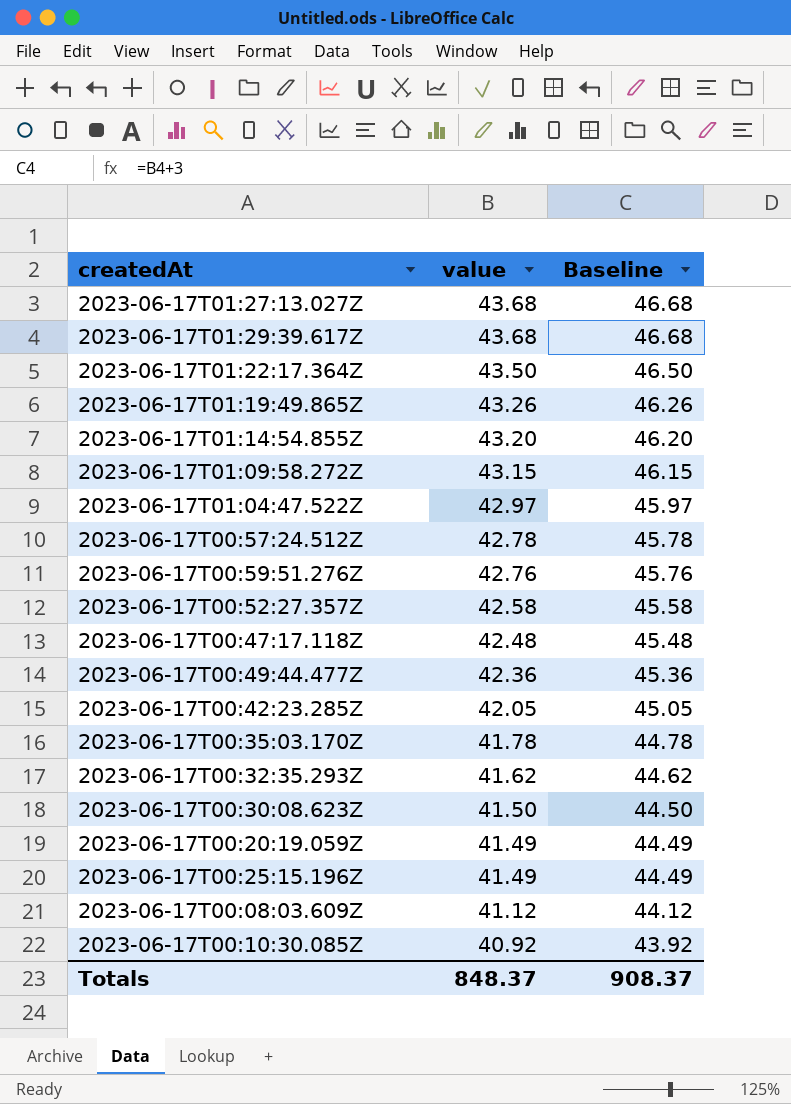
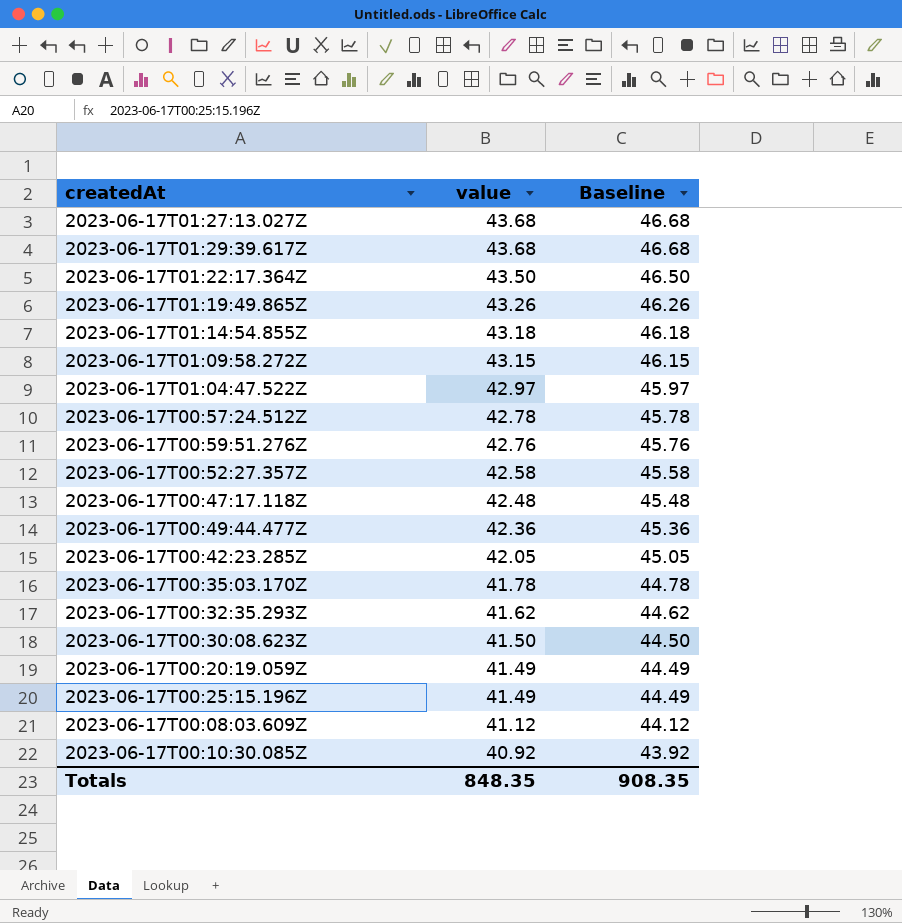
2023-06-17T01:14:54.855Z | value: 43.20 -> 43.18
2023-06-17T01:14:54.855Z | Baseline: 46.20 -> 46.18
Totals | value: 848.37 -> 848.35
Totals | Baseline: 908.37 -> 908.35

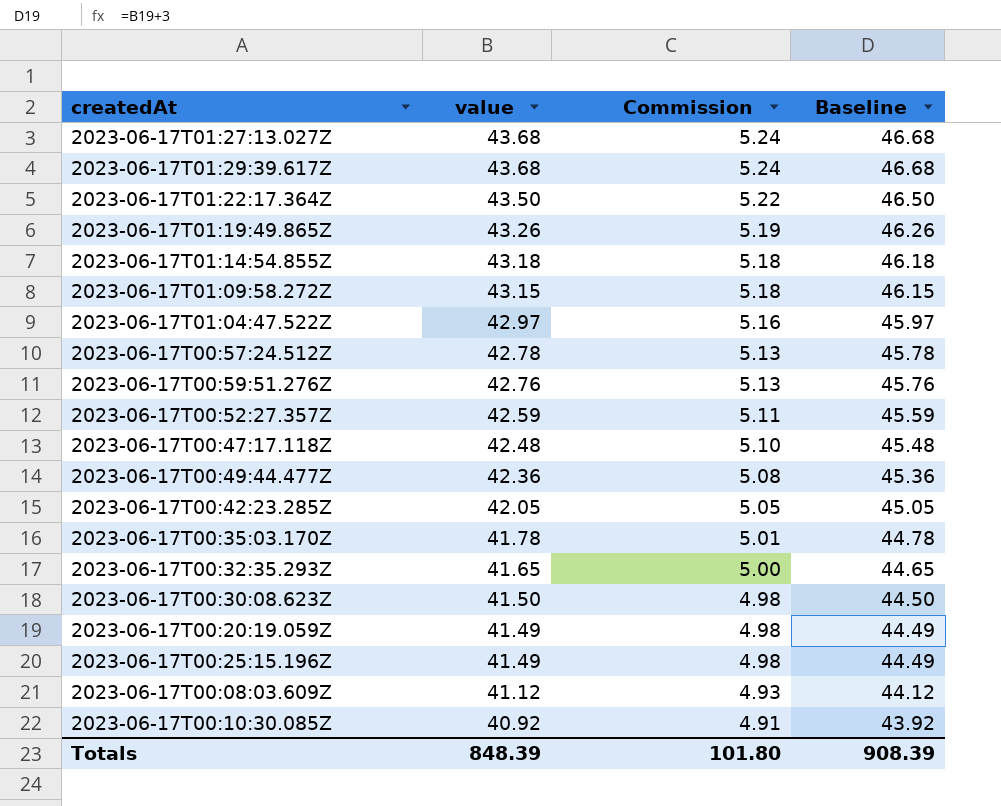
column Commission | formula: none -> [value] * 0.12
2023-06-17T00:52:27.357Z | value: 42.58 -> 42.59
2023-06-17T00:52:27.357Z | Baseline: 45.58 -> 45.59
2023-06-17T00:32:35.293Z | value: 41.62 -> 41.65
2023-06-17T00:32:35.293Z | Baseline: 44.62 -> 44.65
Totals | value: 848.35 -> 848.39
Totals | Baseline: 908.35 -> 908.39

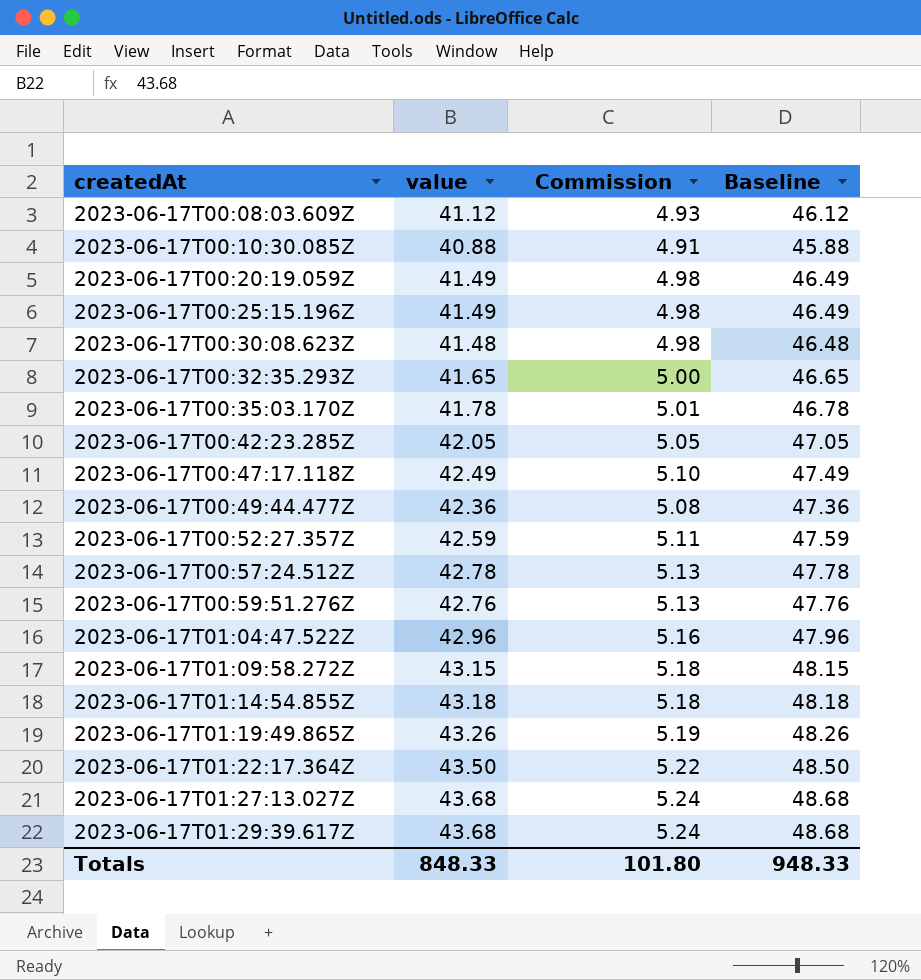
row order: value descending -> createdAt ascending
column Baseline | formula: [value] + 3 -> [value] + 5
2023-06-17T00:10:30.085Z | value: 40.92 -> 40.88
2023-06-17T00:30:08.623Z | value: 41.50 -> 41.48
2023-06-17T00:47:17.118Z | value: 42.48 -> 42.49
2023-06-17T01:04:47.522Z | value: 42.97 -> 42.96
Totals | value: 848.39 -> 848.33
Totals | Baseline: 908.39 -> 948.33

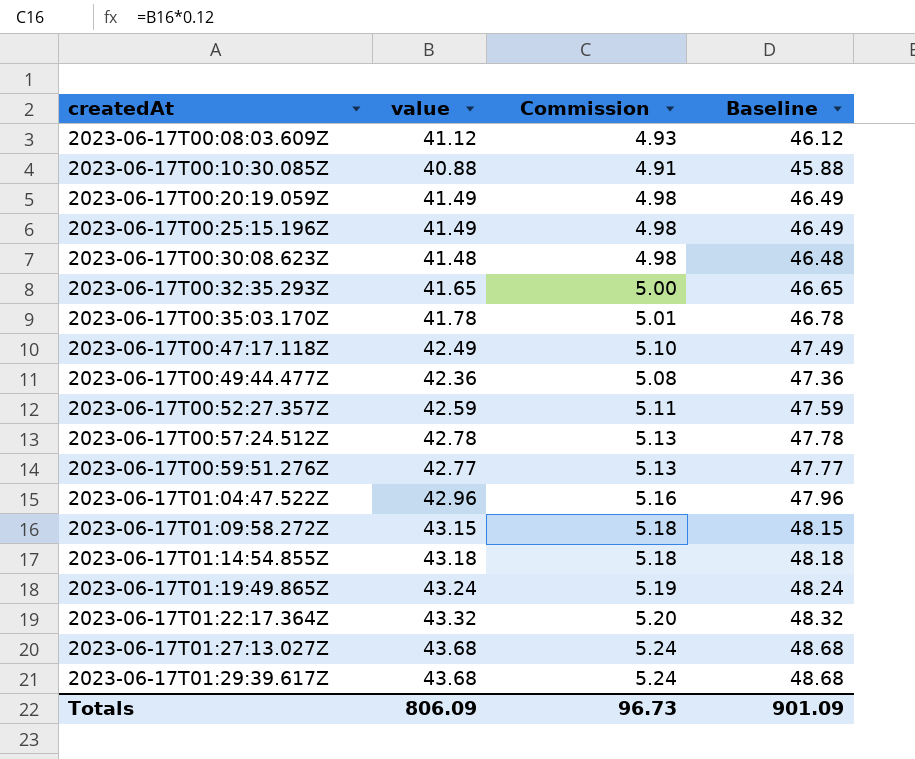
row 2023-06-17T00:42:23.285Z: 42.05 | 5.05 | 47.05 -> none
2023-06-17T00:59:51.276Z | value: 42.76 -> 42.77
2023-06-17T00:59:51.276Z | Baseline: 47.76 -> 47.77
2023-06-17T01:19:49.865Z | value: 43.26 -> 43.24
2023-06-17T01:19:49.865Z | Baseline: 48.26 -> 48.24
2023-06-17T01:22:17.364Z | value: 43.50 -> 43.32
2023-06-17T01:22:17.364Z | Commission: 5.22 -> 5.20
2023-06-17T01:22:17.364Z | Baseline: 48.50 -> 48.32
Totals | value: 848.33 -> 806.09
Totals | Commission: 101.80 -> 96.73
Totals | Baseline: 948.33 -> 901.09

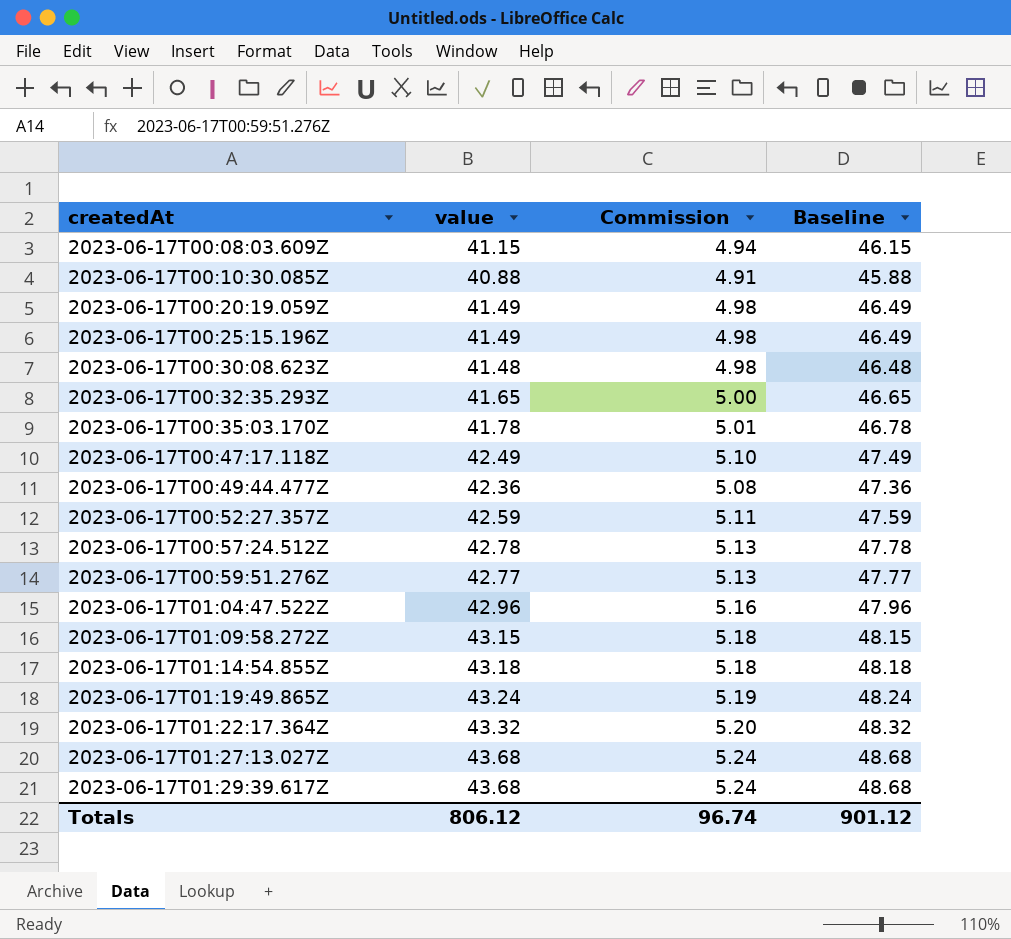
2023-06-17T00:08:03.609Z | value: 41.12 -> 41.15
2023-06-17T00:08:03.609Z | Commission: 4.93 -> 4.94
2023-06-17T00:08:03.609Z | Baseline: 46.12 -> 46.15
Totals | value: 806.09 -> 806.12
Totals | Commission: 96.73 -> 96.74
Totals | Baseline: 901.09 -> 901.12

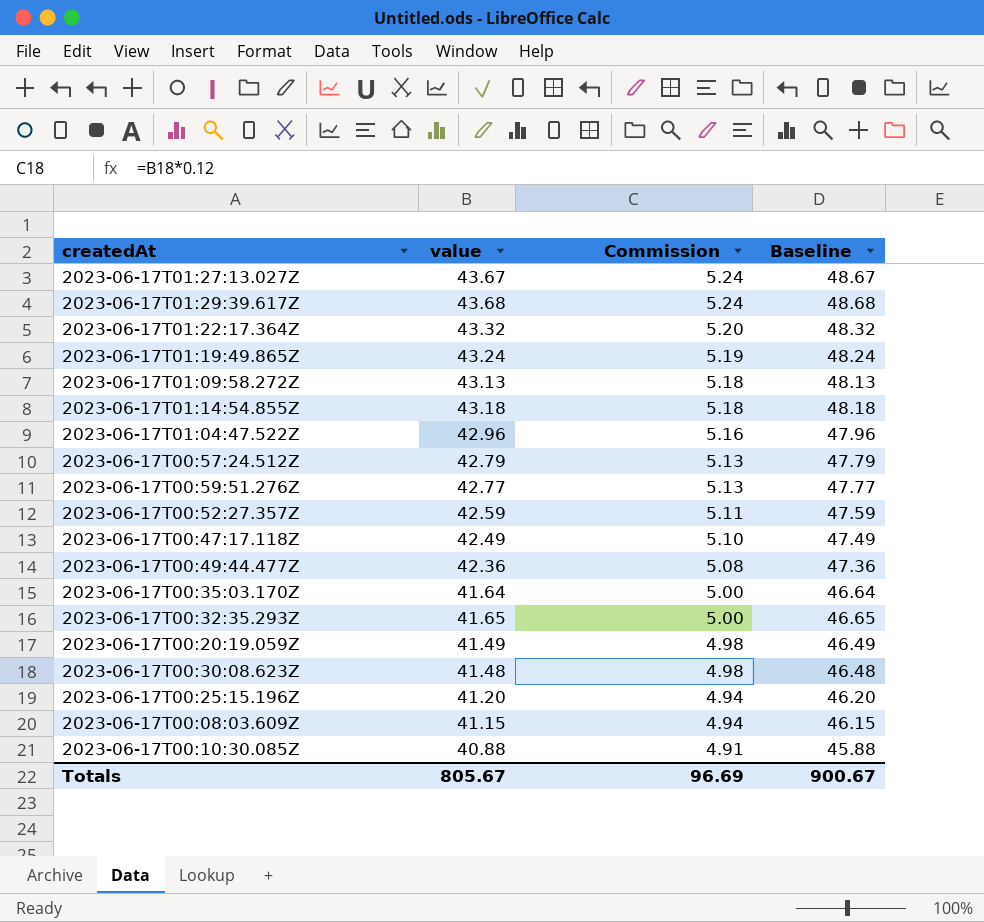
row order: createdAt ascending -> Commission descending
2023-06-17T01:27:13.027Z | value: 43.68 -> 43.67
2023-06-17T01:27:13.027Z | Baseline: 48.68 -> 48.67
2023-06-17T01:09:58.272Z | value: 43.15 -> 43.13
2023-06-17T01:09:58.272Z | Baseline: 48.15 -> 48.13
2023-06-17T00:57:24.512Z | value: 42.78 -> 42.79
2023-06-17T00:57:24.512Z | Baseline: 47.78 -> 47.79
2023-06-17T00:35:03.170Z | value: 41.78 -> 41.64
2023-06-17T00:35:03.170Z | Commission: 5.01 -> 5.00
2023-06-17T00:35:03.170Z | Baseline: 46.78 -> 46.64
2023-06-17T00:25:15.196Z | value: 41.49 -> 41.20
2023-06-17T00:25:15.196Z | Commission: 4.98 -> 4.94
2023-06-17T00:25:15.196Z | Baseline: 46.49 -> 46.20
Totals | value: 806.12 -> 805.67
Totals | Commission: 96.74 -> 96.69
Totals | Baseline: 901.12 -> 900.67

